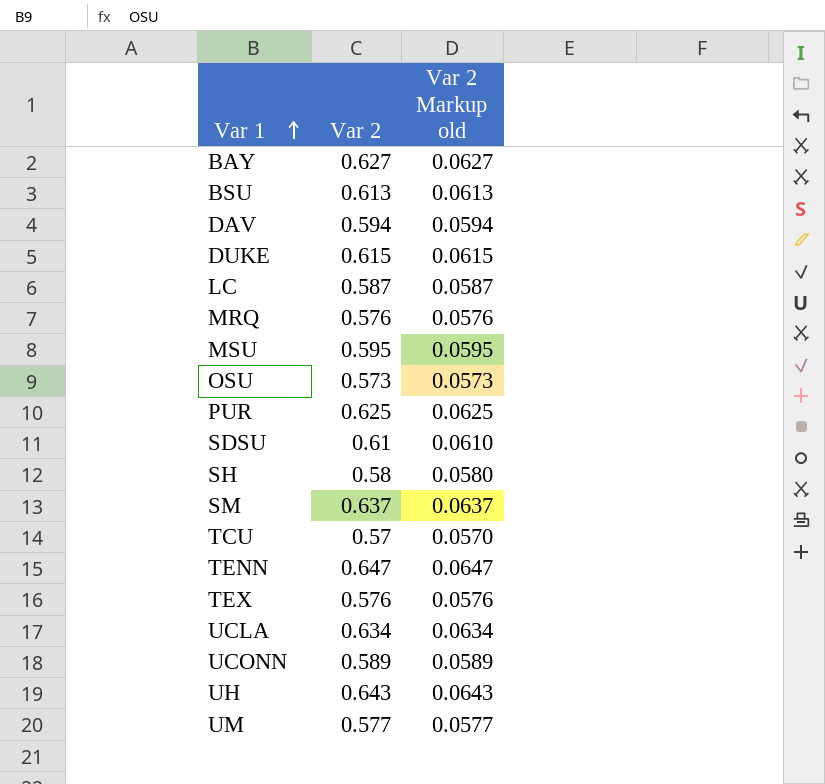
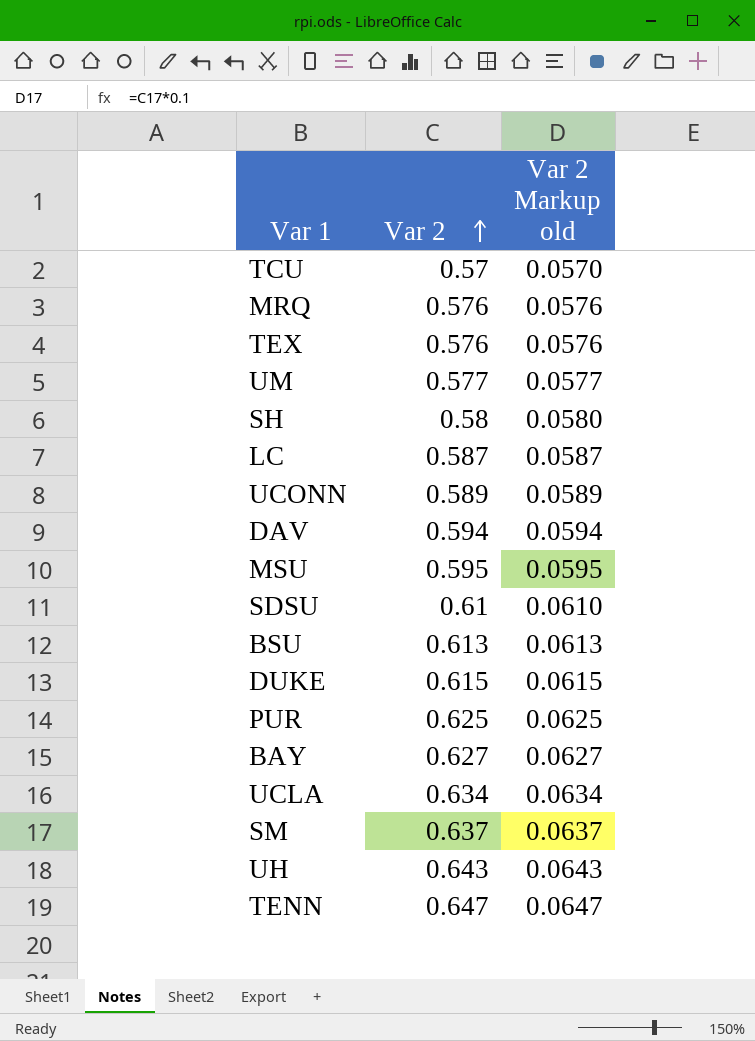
row order: Var 1 ascending -> Var 2 ascending
row OSU: 0.573 | 0.0573 -> none

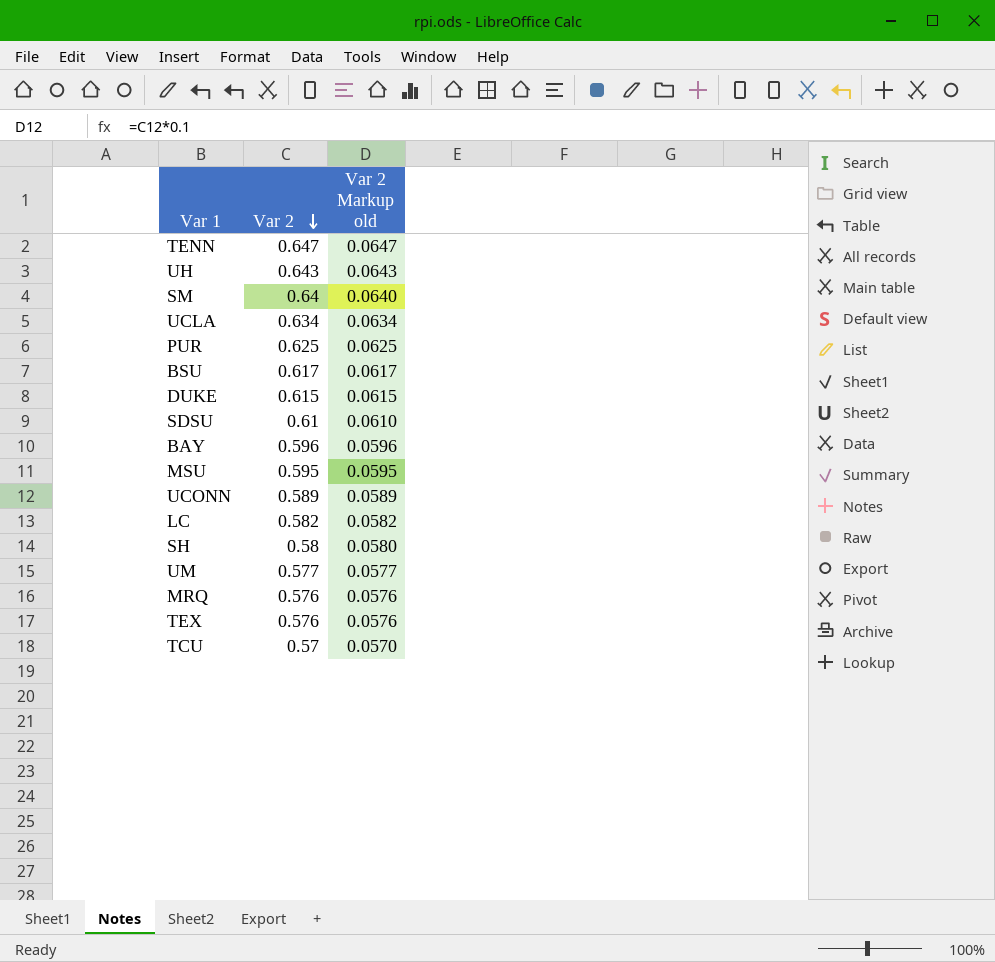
row order: Var 2 ascending -> Var 2 descending
row DAV: 0.594 | 0.0594 -> none
SM | Var 2: 0.637 -> 0.64
SM | Var 2 Markup old: 0.0637 -> 0.0640
BSU | Var 2: 0.613 -> 0.617
BSU | Var 2 Markup old: 0.0613 -> 0.0617
BAY | Var 2: 0.627 -> 0.596
BAY | Var 2 Markup old: 0.0627 -> 0.0596
LC | Var 2: 0.587 -> 0.582
LC | Var 2 Markup old: 0.0587 -> 0.0582

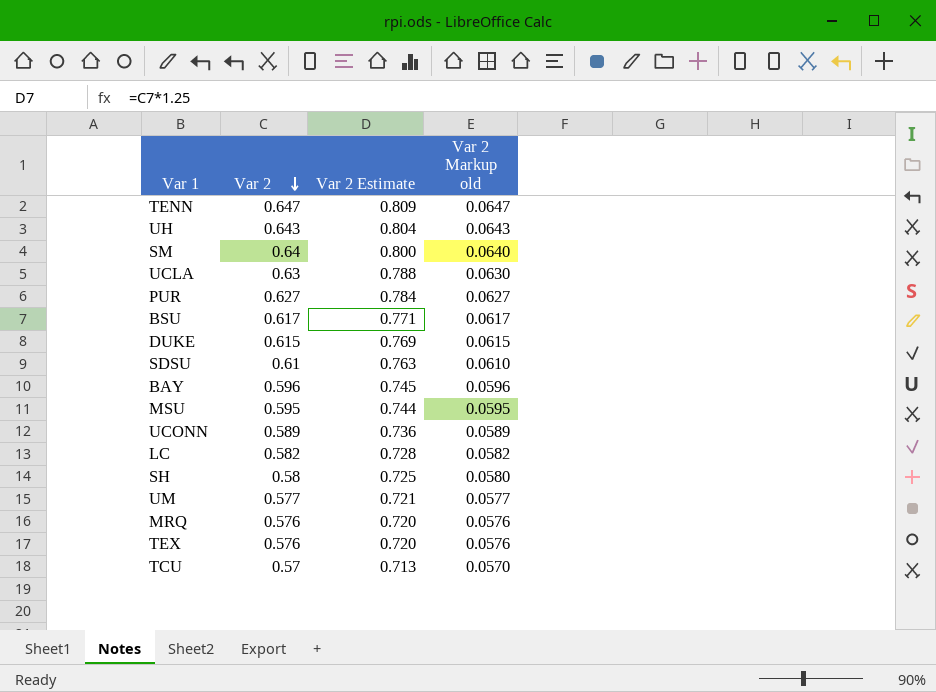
column Var 2 Estimate | formula: none -> [Var 2] * 1.25
UCLA | Var 2: 0.634 -> 0.63
UCLA | Var 2 Markup old: 0.0634 -> 0.0630
PUR | Var 2: 0.625 -> 0.627
PUR | Var 2 Markup old: 0.0625 -> 0.0627

